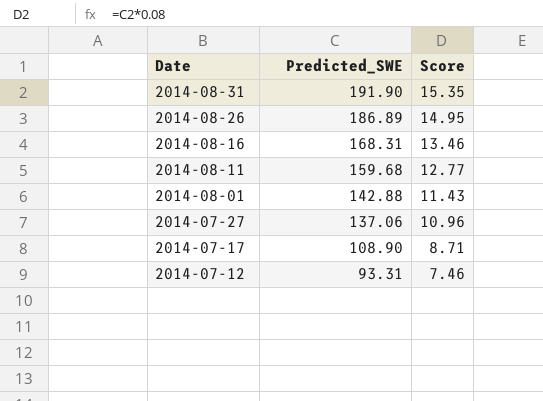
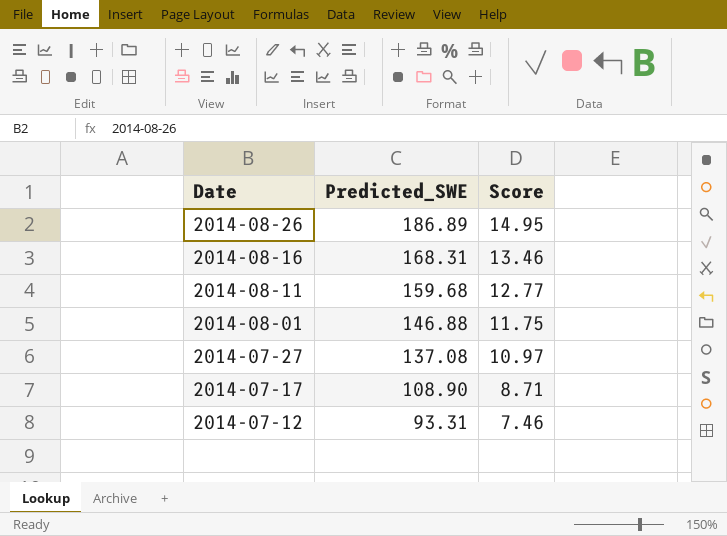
row 2014-08-31: 191.90 | 15.35 -> none
2014-08-01 | Predicted_SWE: 142.88 -> 146.88
2014-08-01 | Score: 11.43 -> 11.75
2014-07-27 | Predicted_SWE: 137.06 -> 137.08
2014-07-27 | Score: 10.96 -> 10.97

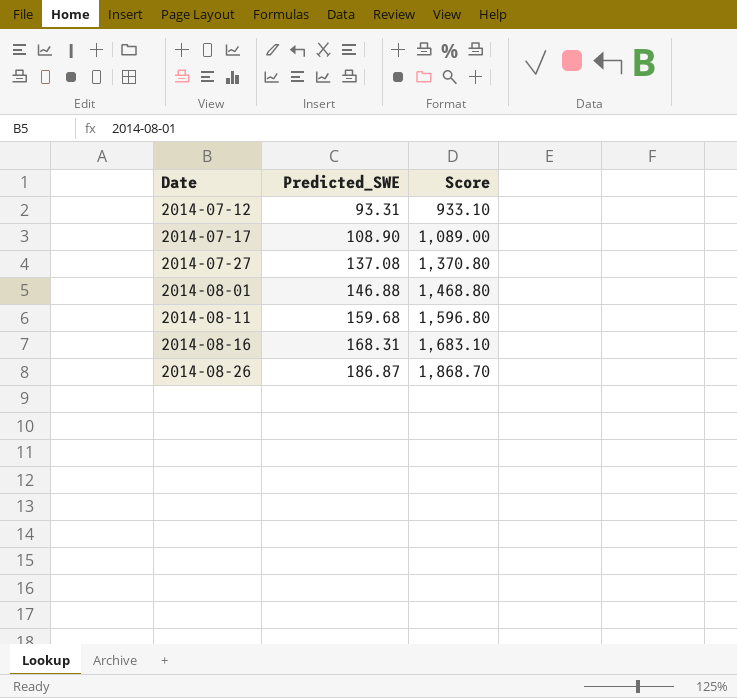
row order: Date descending -> Date ascending
column Score | formula: [Predicted_SWE] * 0.08 -> [Predicted_SWE] * 10
2014-08-26 | Predicted_SWE: 186.89 -> 186.87

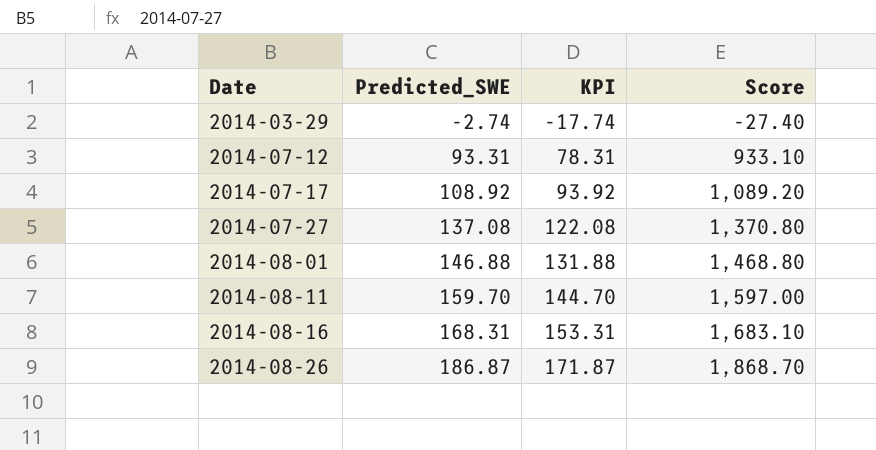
column KPI | formula: none -> [Predicted_SWE] - 15
row 2014-03-29: none -> -2.74 | -17.74 | -27.40
2014-07-17 | Predicted_SWE: 108.90 -> 108.92
2014-07-17 | Score: 1,089.00 -> 1,089.20
2014-08-11 | Predicted_SWE: 159.68 -> 159.70
2014-08-11 | Score: 1,596.80 -> 1,597.00

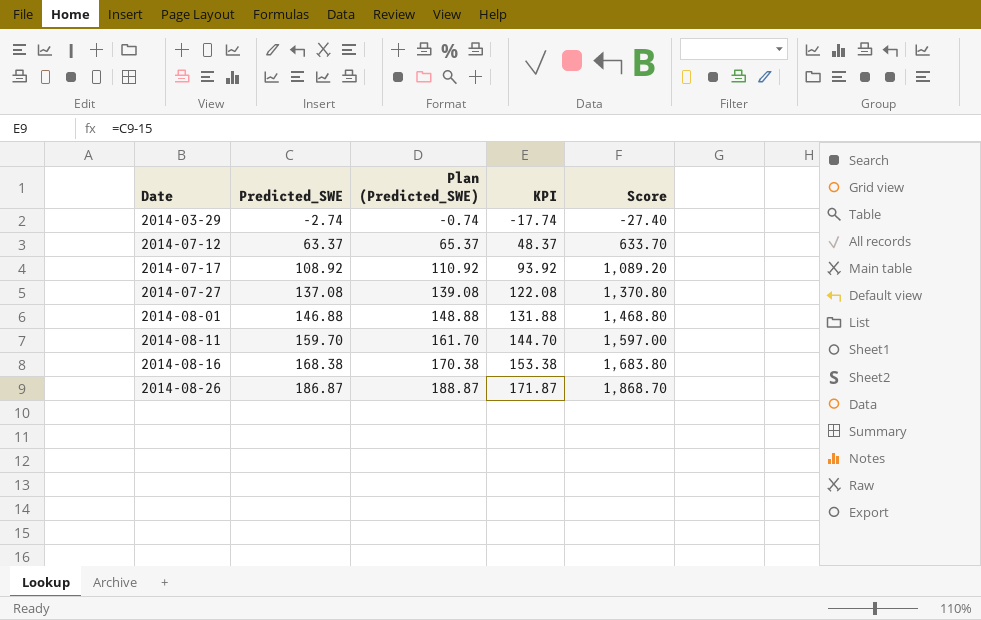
column Plan (Predicted_SWE) | formula: none -> [Predicted_SWE] + 2
2014-07-12 | Predicted_SWE: 93.31 -> 63.37
2014-07-12 | KPI: 78.31 -> 48.37
2014-07-12 | Score: 933.10 -> 633.70
2014-08-16 | Predicted_SWE: 168.31 -> 168.38
2014-08-16 | KPI: 153.31 -> 153.38
2014-08-16 | Score: 1,683.10 -> 1,683.80

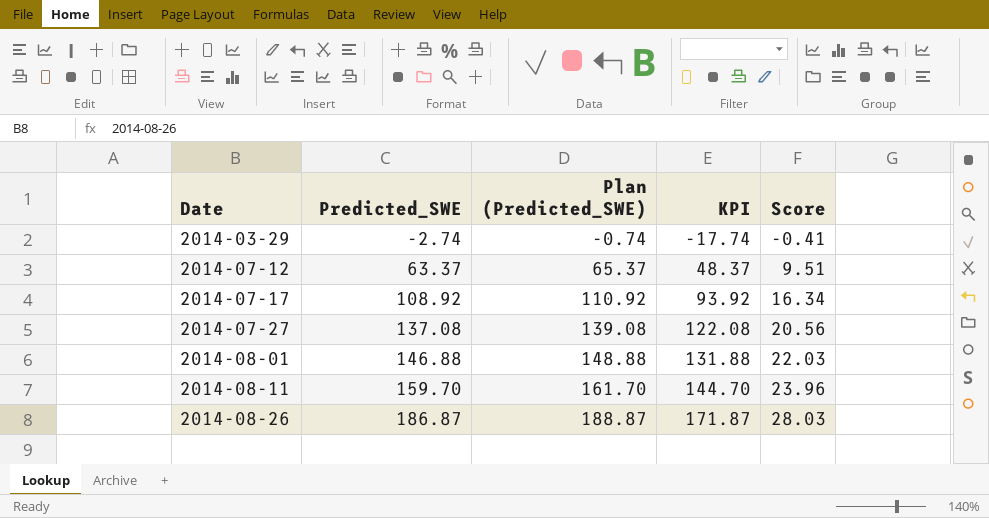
column Score | formula: [Predicted_SWE] * 10 -> [Predicted_SWE] * 0.15
row 2014-08-16: 168.38 | 170.38 | 153.38 | 1,683.80 -> none

